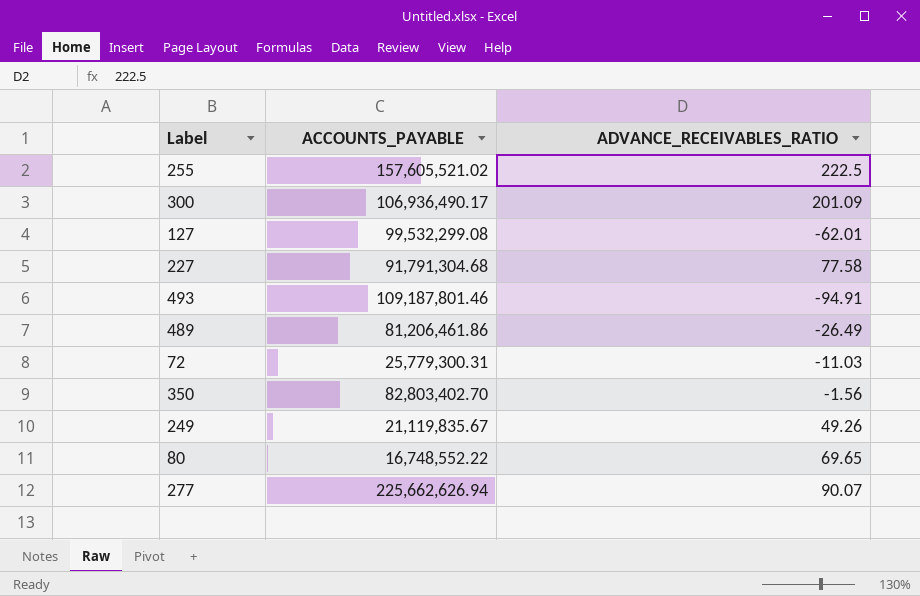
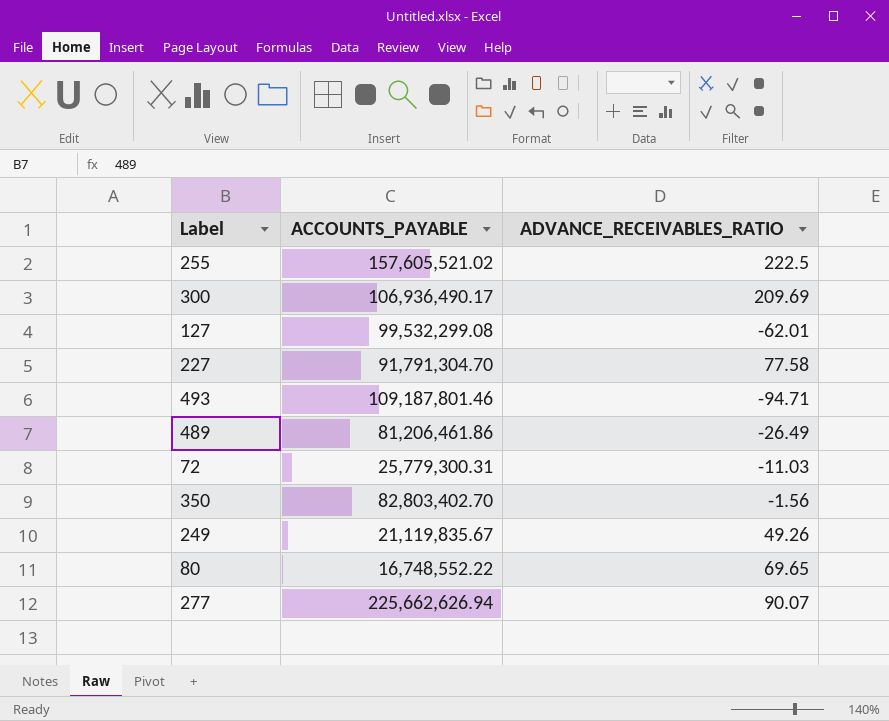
300 | ADVANCE_RECEIVABLES_RATIO: 201.09 -> 209.69
227 | ACCOUNTS_PAYABLE: 91,791,304.68 -> 91,791,304.70
493 | ADVANCE_RECEIVABLES_RATIO: -94.91 -> -94.71

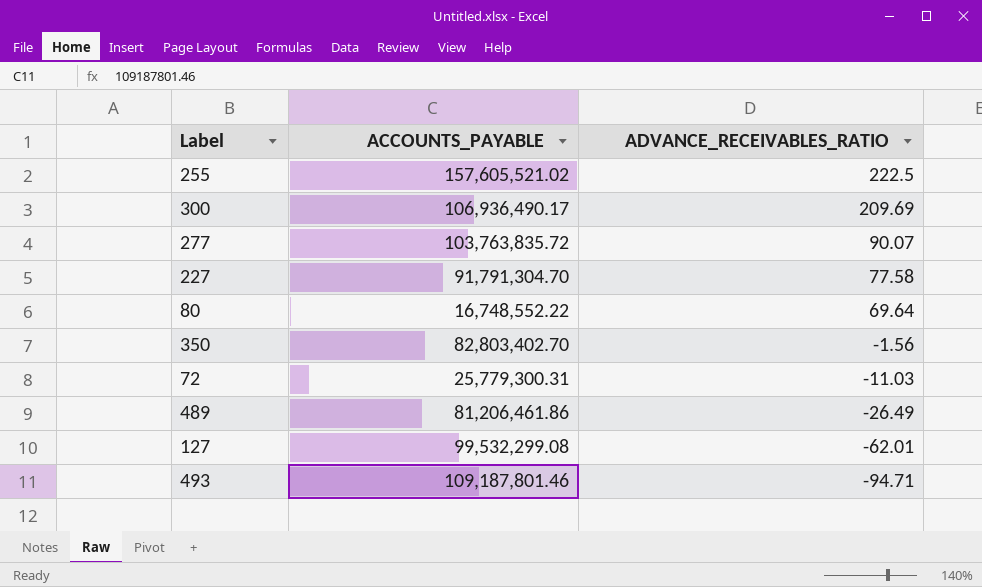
row order: none -> ADVANCE_RECEIVABLES_RATIO descending
row 249: 21,119,835.67 | 49.26 -> none
277 | ACCOUNTS_PAYABLE: 225,662,626.94 -> 103,763,835.72
80 | ADVANCE_RECEIVABLES_RATIO: 69.65 -> 69.64

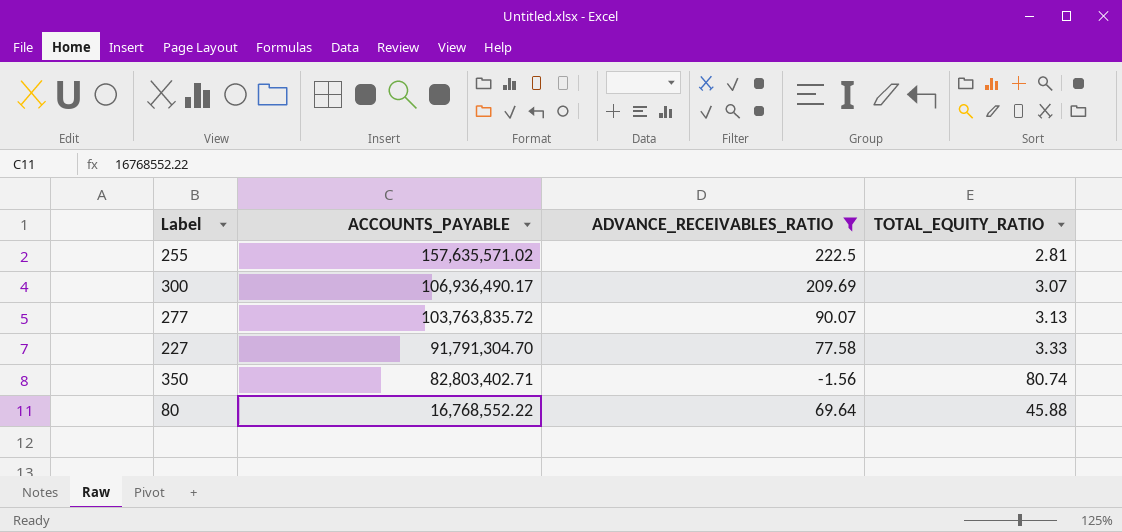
filter: none -> ADVANCE_RECEIVABLES_RATIO >= -1.56
row order: ADVANCE_RECEIVABLES_RATIO descending -> ACCOUNTS_PAYABLE descending
column TOTAL_EQUITY_RATIO | position: none -> 4
255 | ACCOUNTS_PAYABLE: 157,605,521.02 -> 157,635,571.02
350 | ACCOUNTS_PAYABLE: 82,803,402.70 -> 82,803,402.71
80 | ACCOUNTS_PAYABLE: 16,748,552.22 -> 16,768,552.22

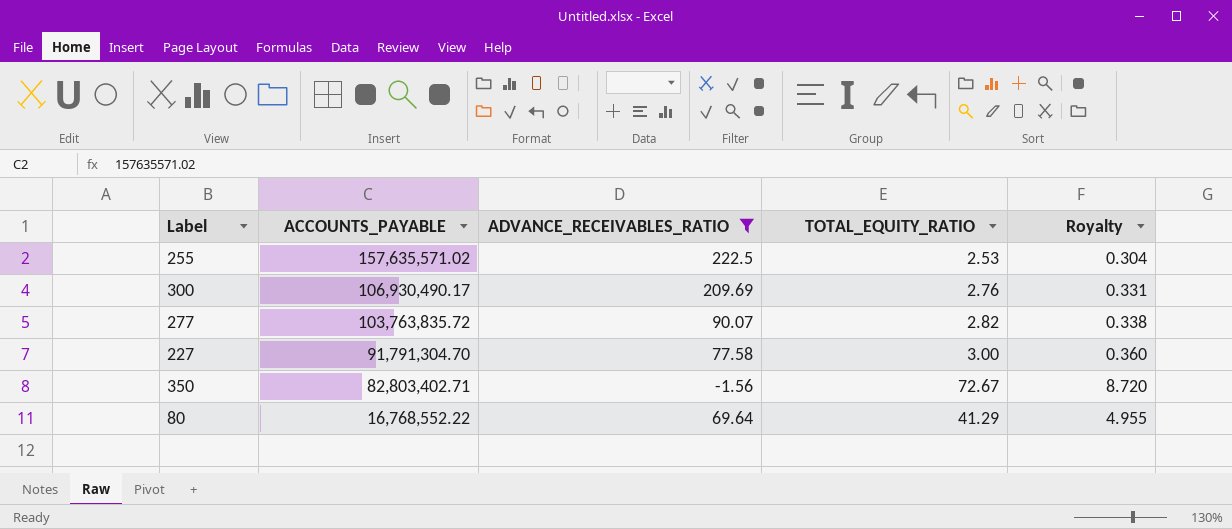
column Royalty | formula: none -> [TOTAL_EQUITY_RATIO] * 0.12
255 | TOTAL_EQUITY_RATIO: 2.81 -> 2.53
300 | ACCOUNTS_PAYABLE: 106,936,490.17 -> 106,930,490.17
300 | TOTAL_EQUITY_RATIO: 3.07 -> 2.76
277 | TOTAL_EQUITY_RATIO: 3.13 -> 2.82
227 | TOTAL_EQUITY_RATIO: 3.33 -> 3.00
350 | TOTAL_EQUITY_RATIO: 80.74 -> 72.67
80 | TOTAL_EQUITY_RATIO: 45.88 -> 41.29

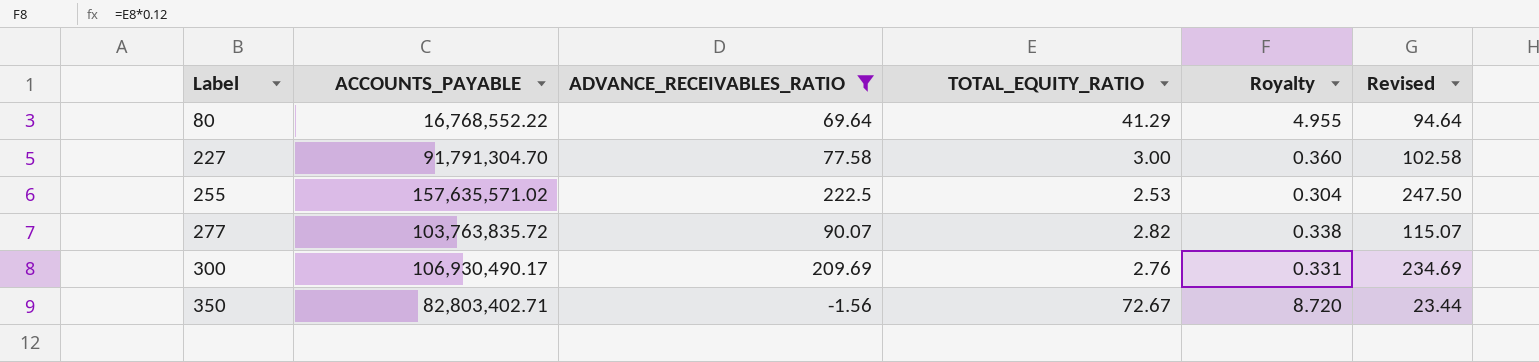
row order: ACCOUNTS_PAYABLE descending -> Label ascending
column Revised | formula: none -> [ADVANCE_RECEIVABLES_RATIO] + 25

